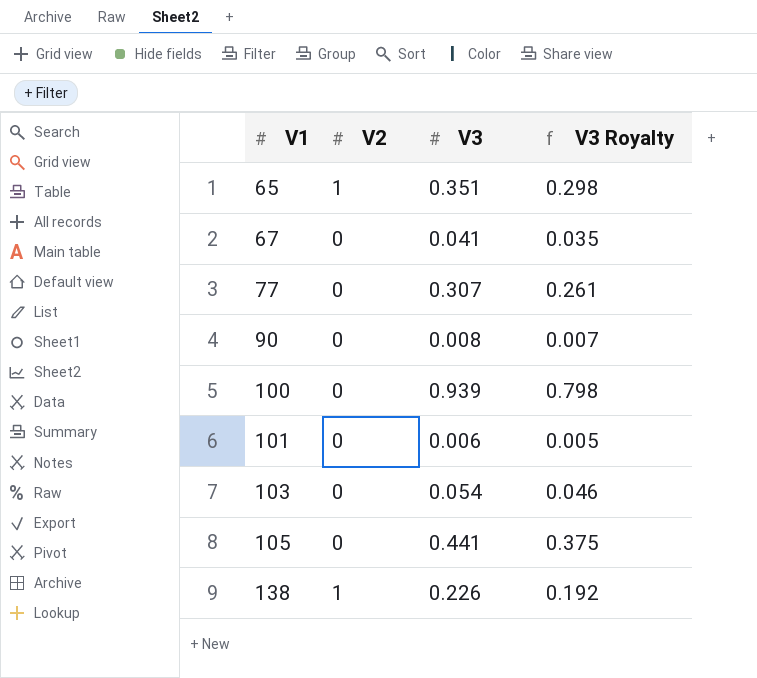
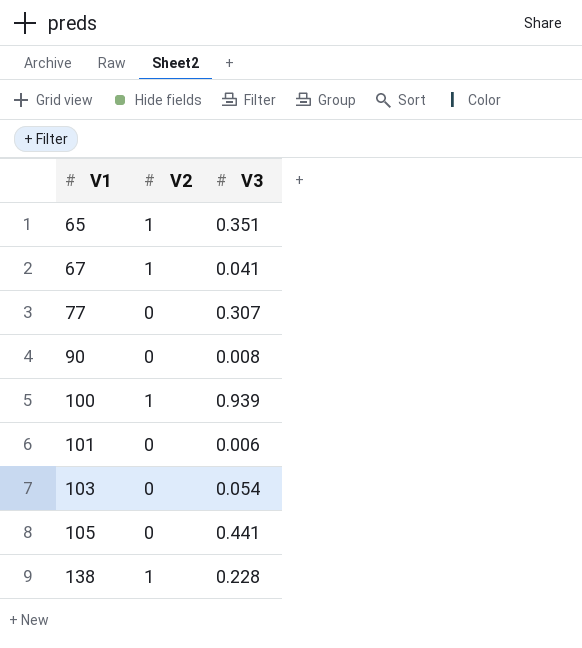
column V3 Royalty | formula: [V3] * 0.85 -> none
67 | V2: 0 -> 1
100 | V2: 0 -> 1
138 | V3: 0.226 -> 0.228

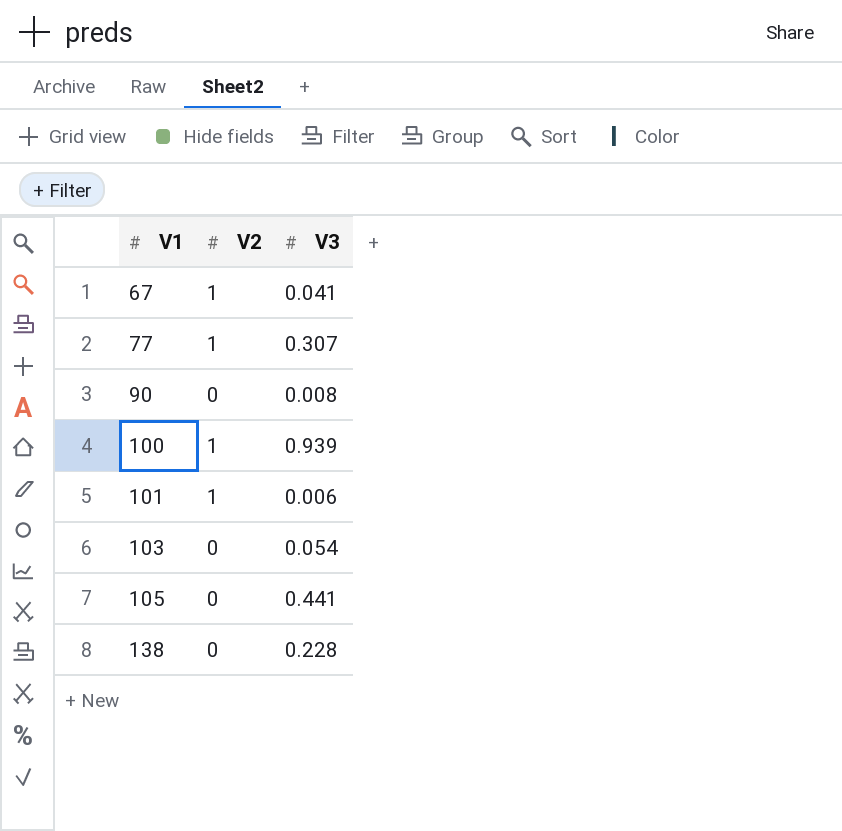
row 65: 1 | 0.351 -> none
77 | V2: 0 -> 1
101 | V2: 0 -> 1
138 | V2: 1 -> 0

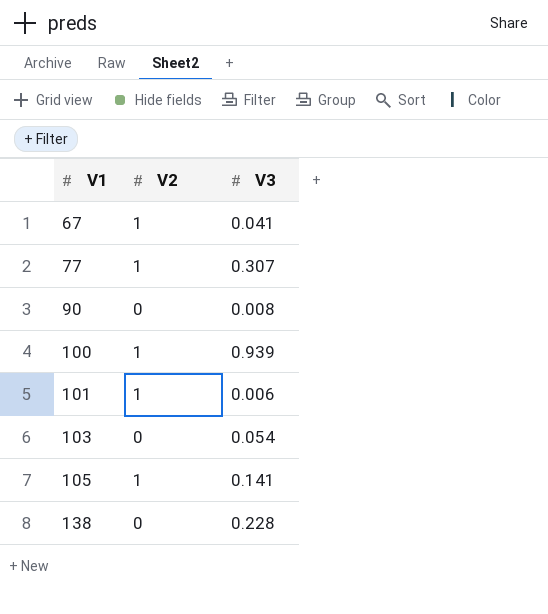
105 | V2: 0 -> 1
105 | V3: 0.441 -> 0.141

